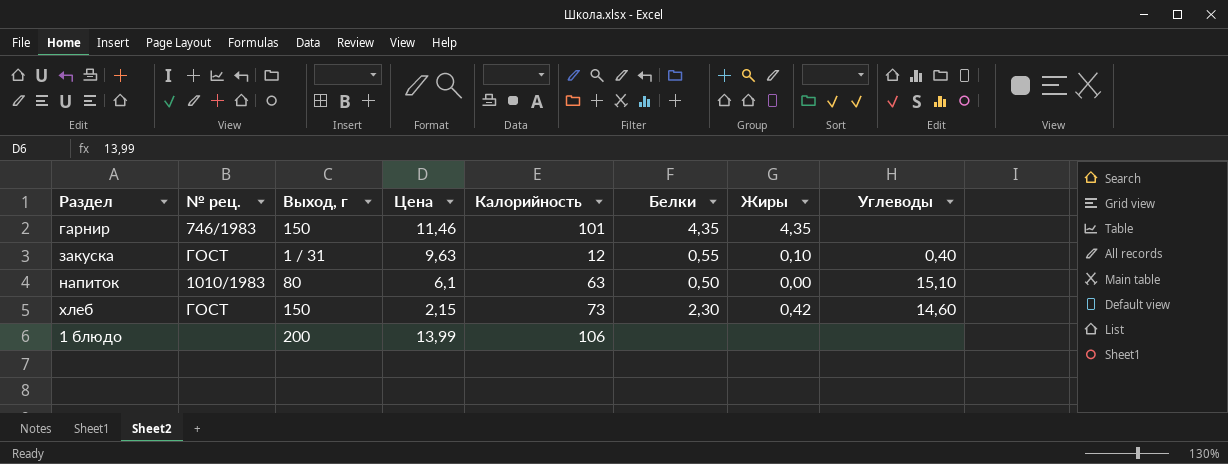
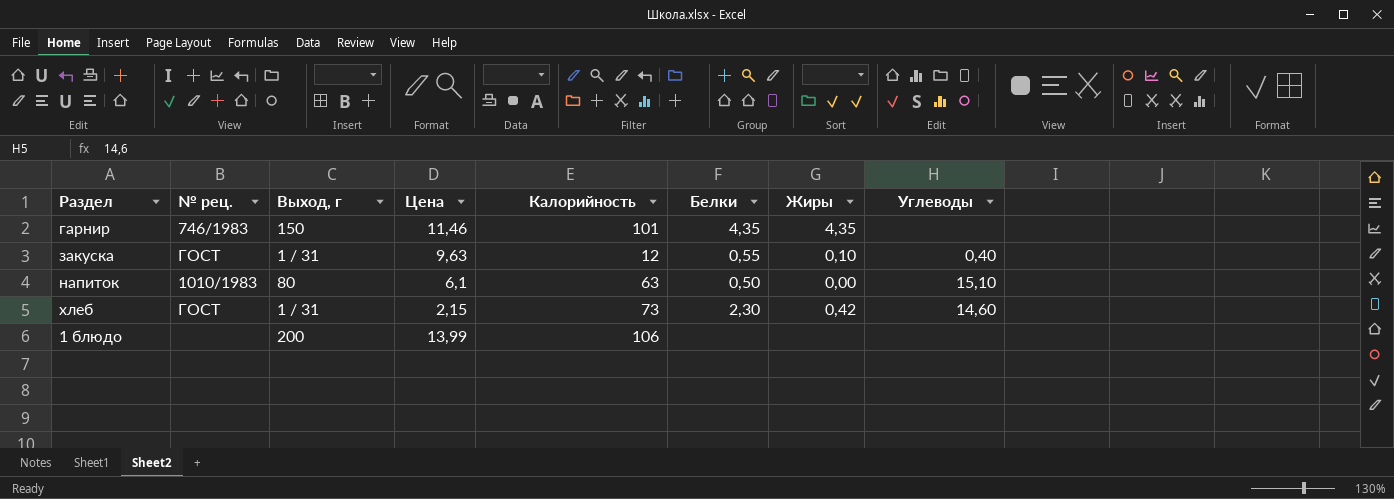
хлеб | Выход, г: 150 -> 1 / 31

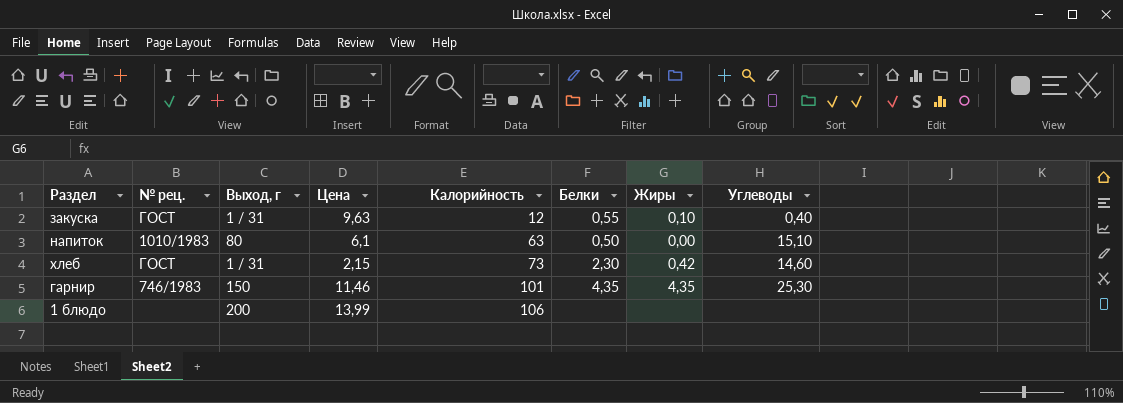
row order: none -> Калорийность ascending
гарнир | Углеводы: none -> 25,30

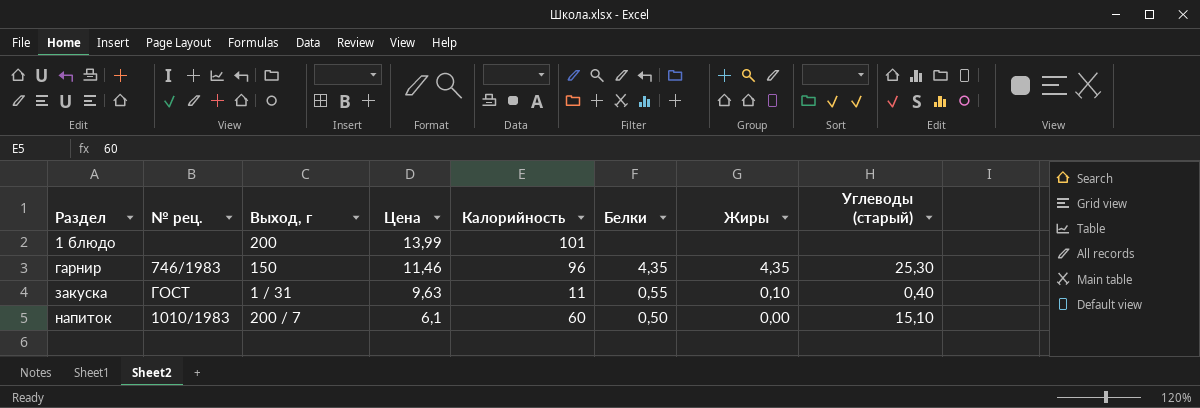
row order: Калорийность ascending -> Раздел ascending
column name: Углеводы -> Углеводы (старый)
row хлеб: ГОСТ | 1 / 31 | 2,15 | 73 | 2,30 | 0,42 | 14,60 -> none
1 блюдо | Калорийность: 106 -> 101
гарнир | Калорийность: 101 -> 96
закуска | Калорийность: 12 -> 11
напиток | Выход, г: 80 -> 200 / 7
напиток | Калорийность: 63 -> 60

